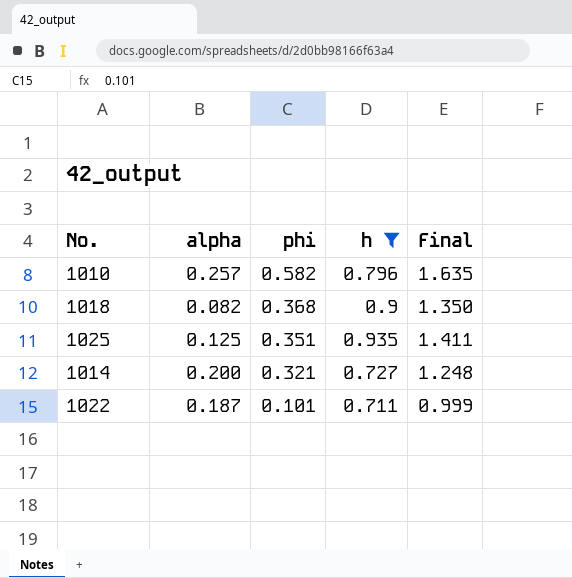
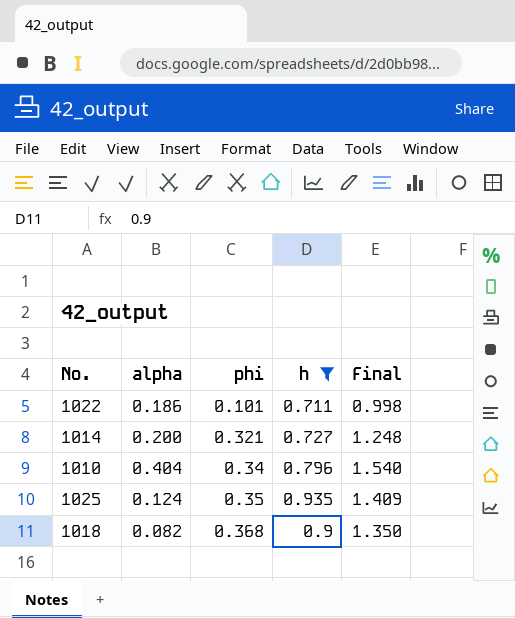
row order: phi descending -> phi ascending
1022 | alpha: 0.187 -> 0.186
1022 | Final: 0.999 -> 0.998
1010 | alpha: 0.257 -> 0.404
1010 | phi: 0.582 -> 0.34
1010 | Final: 1.635 -> 1.540
1025 | alpha: 0.125 -> 0.124
1025 | phi: 0.351 -> 0.35
1025 | Final: 1.411 -> 1.409

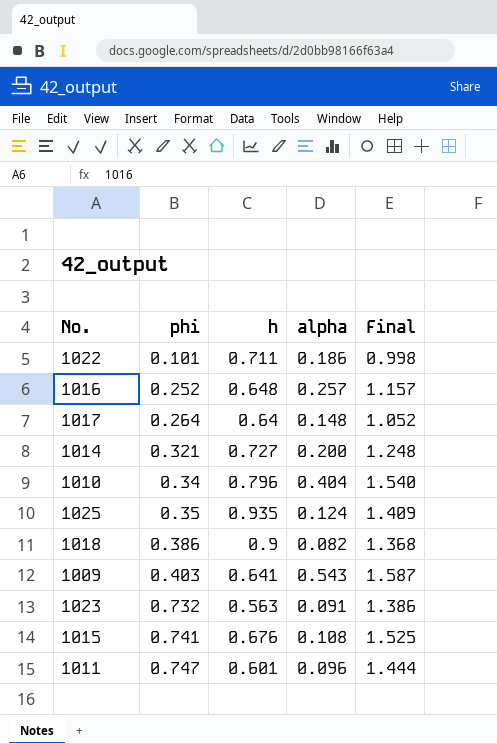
filter: h >= 0.711 -> none
column alpha | position: 2 -> 4
1018 | phi: 0.368 -> 0.386
1018 | Final: 1.350 -> 1.368

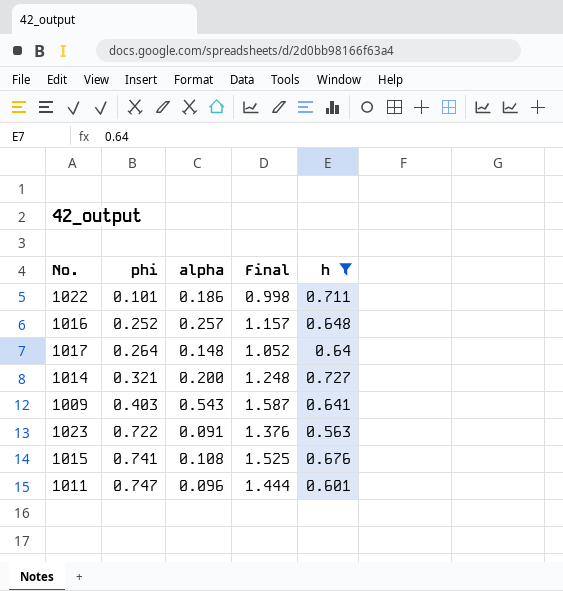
filter: none -> h <= 0.727
column h | position: 3 -> 5
1023 | phi: 0.732 -> 0.722
1023 | Final: 1.386 -> 1.376

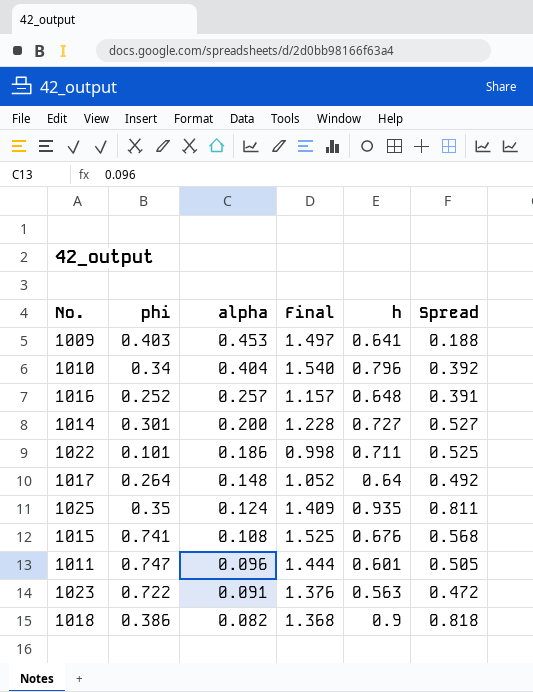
filter: h <= 0.727 -> none
row order: phi ascending -> alpha descending
column Spread | formula: none -> [h] - [alpha]
1009 | alpha: 0.543 -> 0.453
1009 | Final: 1.587 -> 1.497
1014 | phi: 0.321 -> 0.301
1014 | Final: 1.248 -> 1.228

